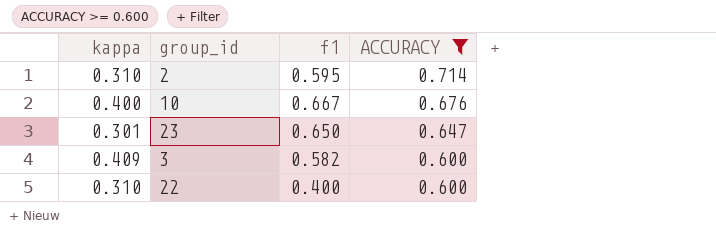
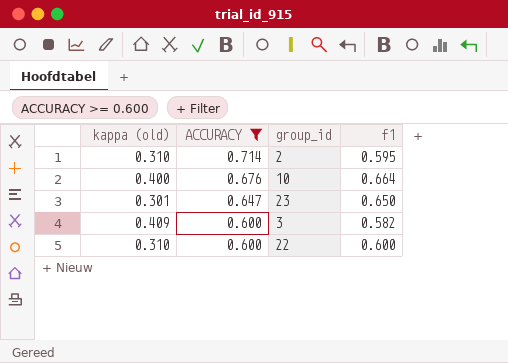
column name: kappa -> kappa (old)
column ACCURACY | position: 4 -> 2
10 | f1: 0.667 -> 0.664
22 | f1: 0.400 -> 0.600

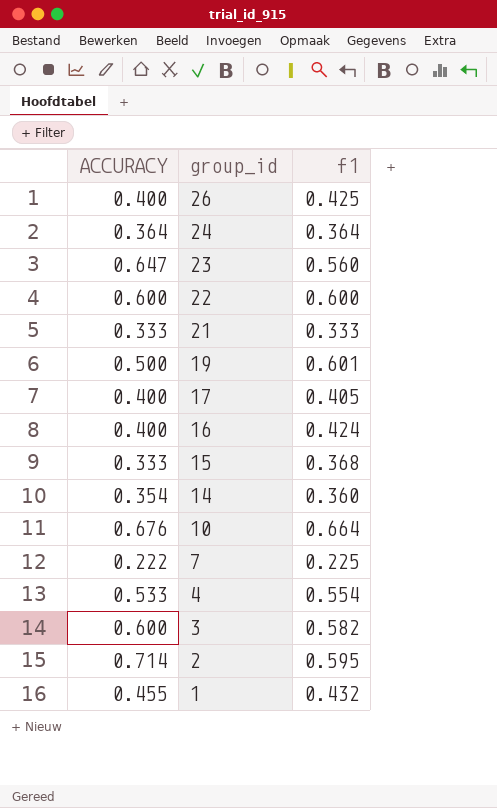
filter: ACCURACY >= 0.600 -> none
row order: ACCURACY descending -> group_id descending
column kappa (old) | position: 1 -> none
23 | f1: 0.650 -> 0.560

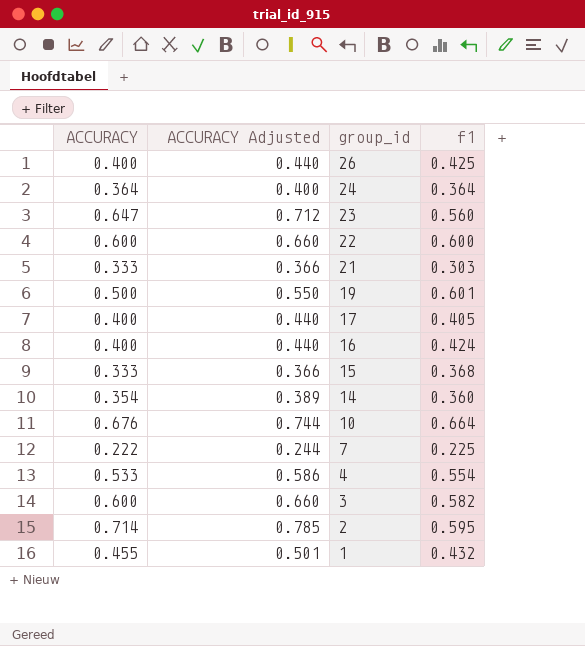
column ACCURACY Adjusted | formula: none -> [ACCURACY] * 1.1
21 | f1: 0.333 -> 0.303

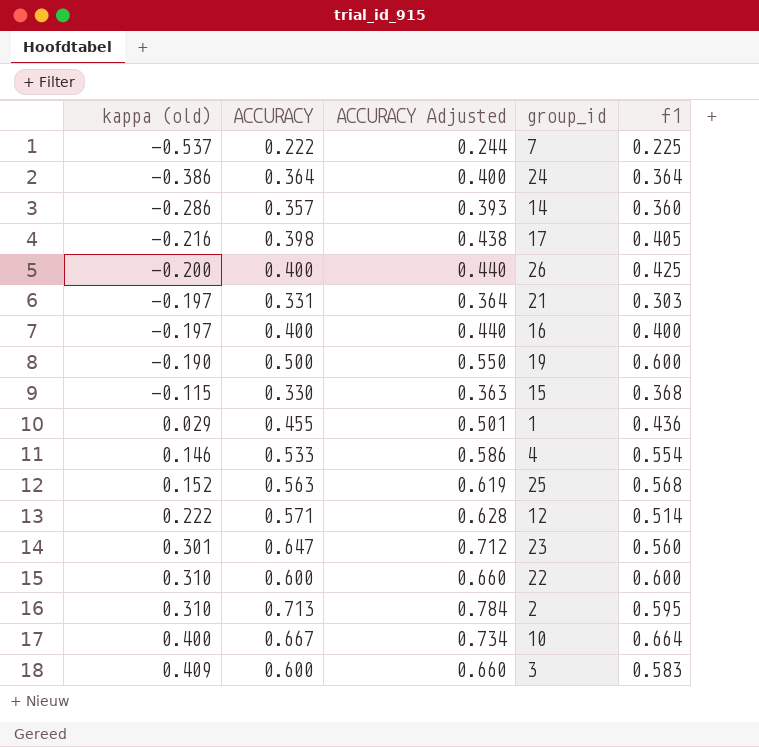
row order: group_id descending -> kappa (old) ascending
column kappa (old) | position: none -> 1
14 | ACCURACY: 0.354 -> 0.357
14 | ACCURACY Adjusted: 0.389 -> 0.393
17 | ACCURACY: 0.400 -> 0.398
17 | ACCURACY Adjusted: 0.440 -> 0.438
21 | ACCURACY: 0.333 -> 0.331
21 | ACCURACY Adjusted: 0.366 -> 0.364
16 | f1: 0.424 -> 0.400
19 | f1: 0.601 -> 0.600
15 | ACCURACY: 0.333 -> 0.330
15 | ACCURACY Adjusted: 0.366 -> 0.363
1 | f1: 0.432 -> 0.436
row 25: none -> 0.152 | 0.563 | 0.619 | 0.568
row 12: none -> 0.222 | 0.571 | 0.628 | 0.514
2 | ACCURACY: 0.714 -> 0.713
2 | ACCURACY Adjusted: 0.785 -> 0.784
10 | ACCURACY: 0.676 -> 0.667
10 | ACCURACY Adjusted: 0.744 -> 0.734
3 | f1: 0.582 -> 0.583

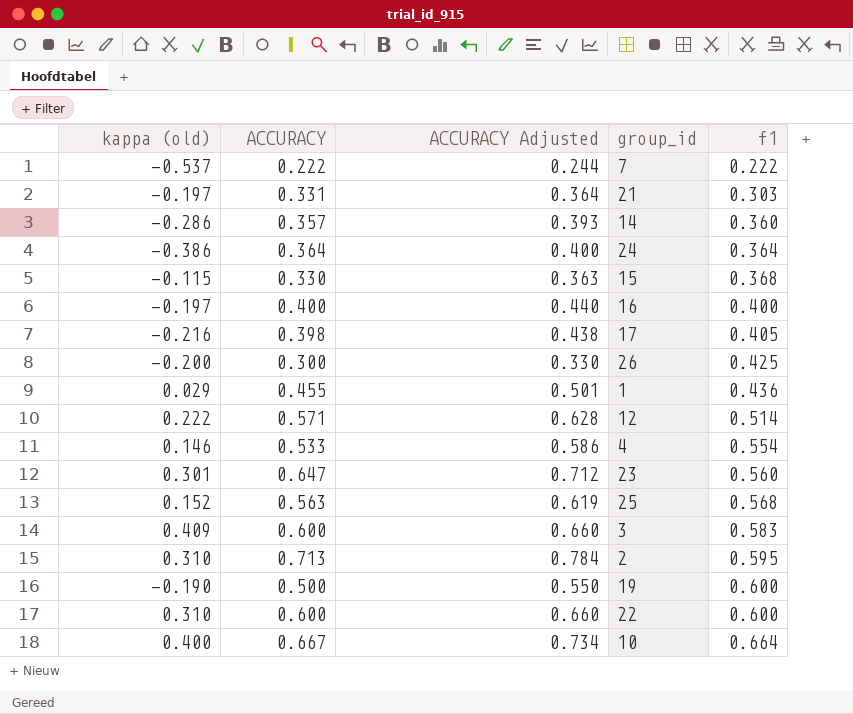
row order: kappa (old) ascending -> f1 ascending
7 | f1: 0.225 -> 0.222
26 | ACCURACY: 0.400 -> 0.300
26 | ACCURACY Adjusted: 0.440 -> 0.330

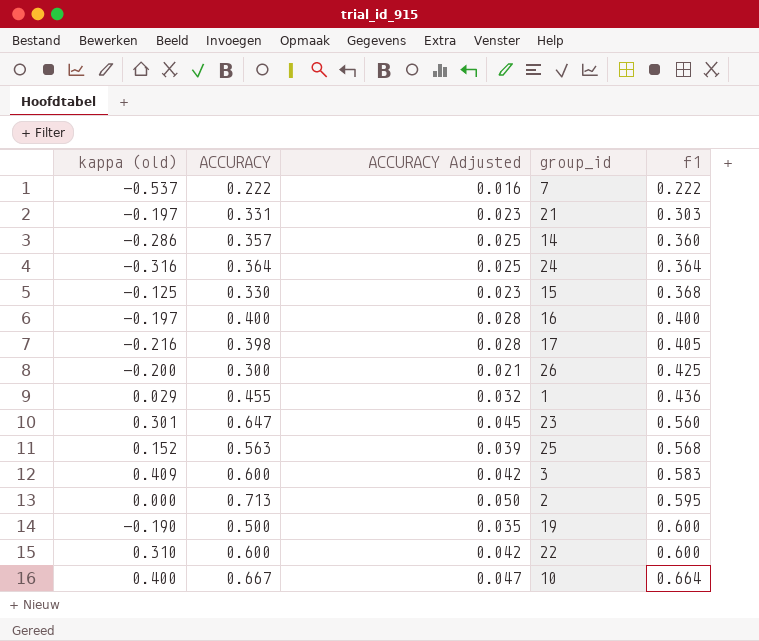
column ACCURACY Adjusted | formula: [ACCURACY] * 1.1 -> [ACCURACY] * 0.07
row 12: 0.222 | 0.571 | 0.628 | 0.514 -> none
row 4: 0.146 | 0.533 | 0.586 | 0.554 -> none
24 | kappa (old): -0.386 -> -0.316
15 | kappa (old): -0.115 -> -0.125
2 | kappa (old): 0.310 -> 0.000

